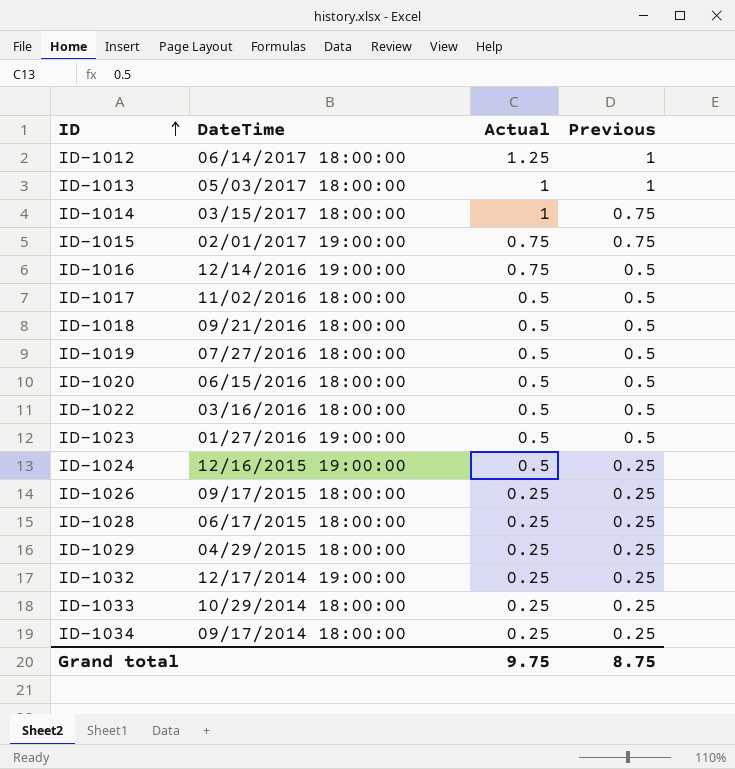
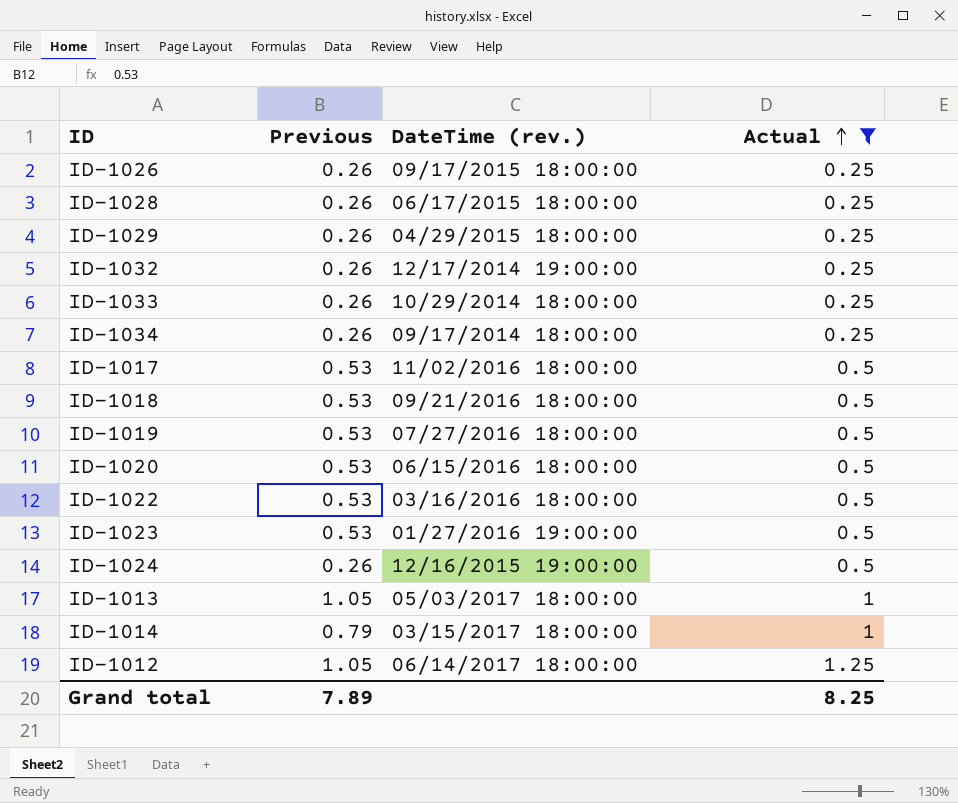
filter: none -> Actual != 0.75
row order: ID ascending -> Actual ascending
column Previous | position: 4 -> 2
column name: DateTime -> DateTime (rev.)
ID-1026 | Previous: 0.25 -> 0.26
ID-1028 | Previous: 0.25 -> 0.26
ID-1029 | Previous: 0.25 -> 0.26
ID-1032 | Previous: 0.25 -> 0.26
ID-1033 | Previous: 0.25 -> 0.26
ID-1034 | Previous: 0.25 -> 0.26
ID-1017 | Previous: 0.5 -> 0.53
ID-1018 | Previous: 0.5 -> 0.53
ID-1019 | Previous: 0.5 -> 0.53
ID-1020 | Previous: 0.5 -> 0.53
ID-1022 | Previous: 0.5 -> 0.53
ID-1023 | Previous: 0.5 -> 0.53
ID-1024 | Previous: 0.25 -> 0.26
ID-1013 | Previous: 1 -> 1.05
ID-1014 | Previous: 0.75 -> 0.79
ID-1012 | Previous: 1 -> 1.05
Grand total | Previous: 8.75 -> 7.89
Grand total | Actual: 9.75 -> 8.25

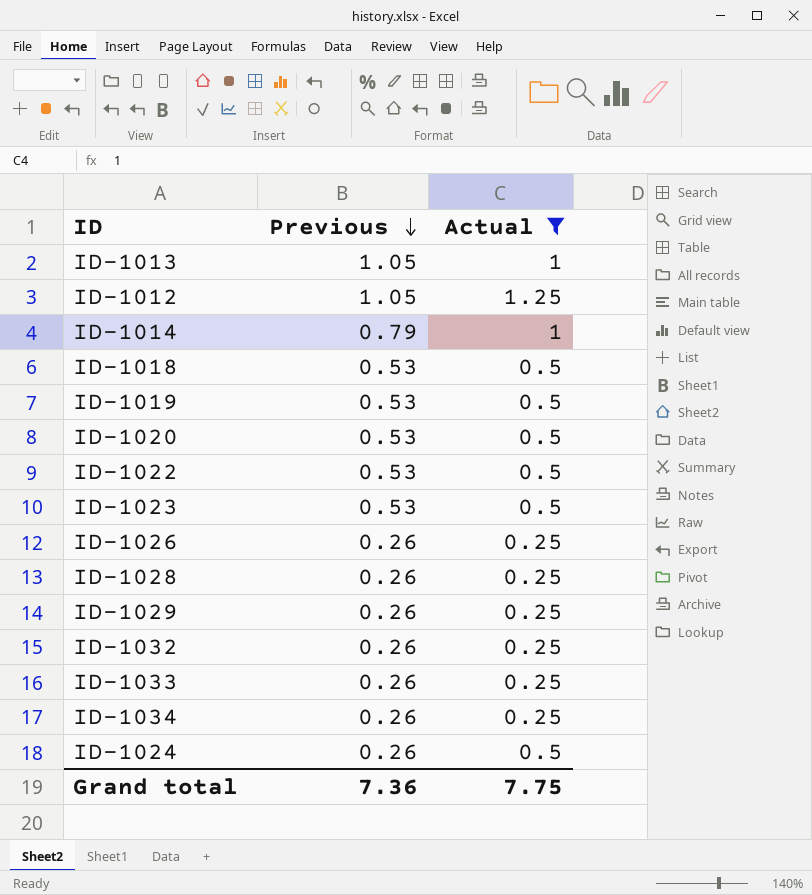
row order: Actual ascending -> Previous descending
column DateTime (rev.) | position: 3 -> none
row ID-1017: 0.53 | 11/02/2016 18:00:00 | 0.5 -> none
Grand total | Previous: 7.89 -> 7.36
Grand total | Actual: 8.25 -> 7.75

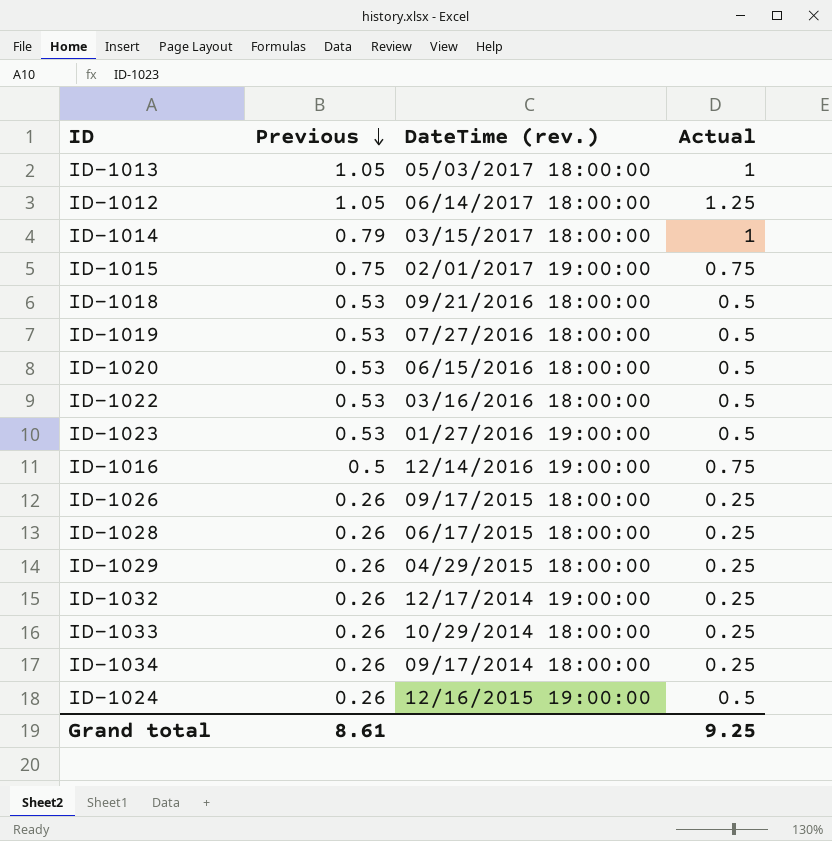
filter: Actual != 0.75 -> none
column DateTime (rev.) | position: none -> 3
Grand total | Previous: 7.36 -> 8.61
Grand total | Actual: 7.75 -> 9.25

